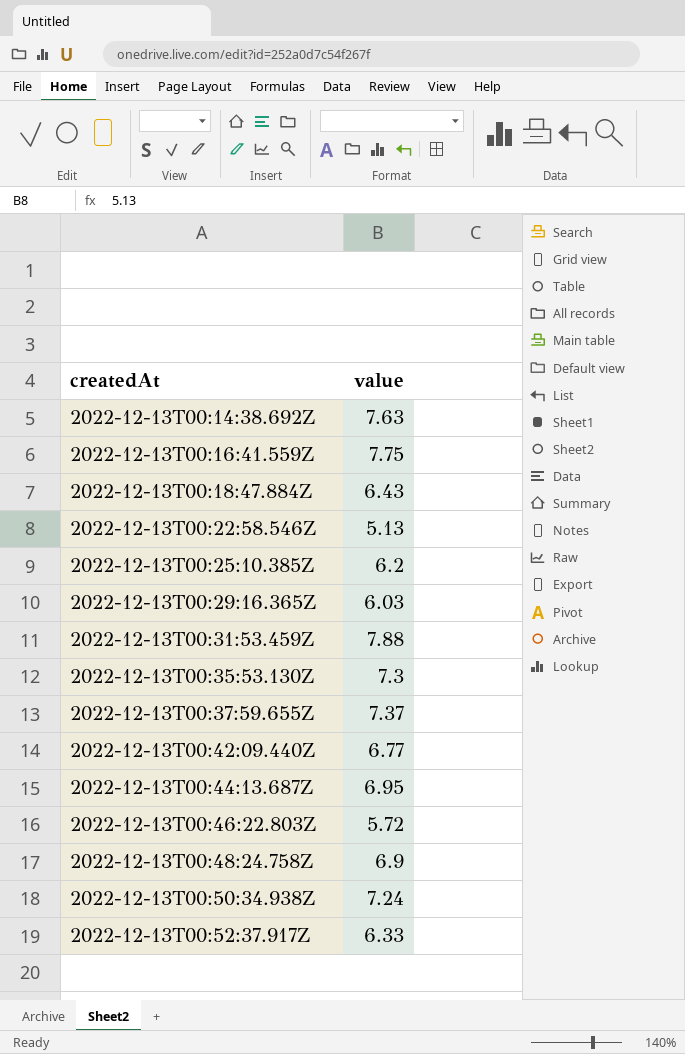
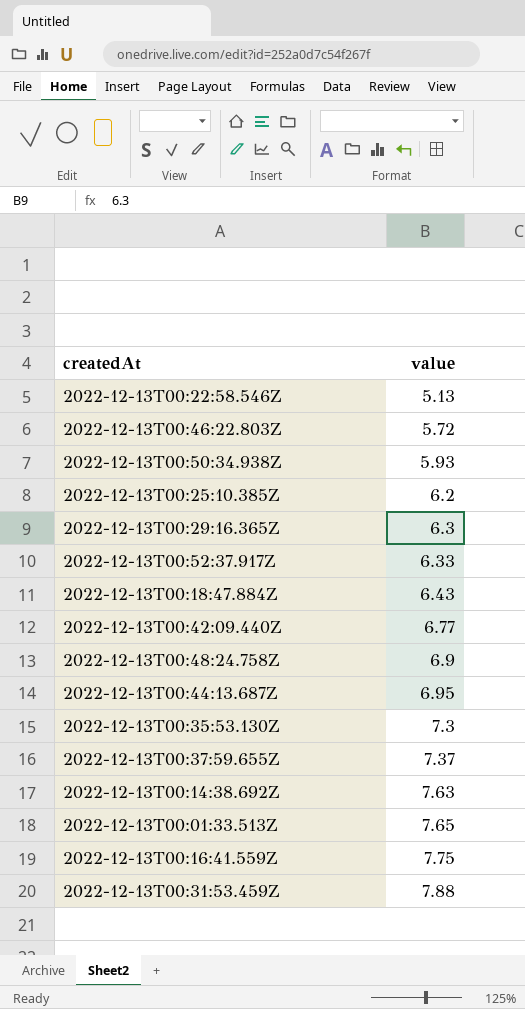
row order: createdAt ascending -> value ascending
2022-12-13T00:50:34.938Z | value: 7.24 -> 5.93
2022-12-13T00:29:16.365Z | value: 6.03 -> 6.3
row 2022-12-13T00:01:33.513Z: none -> 7.65

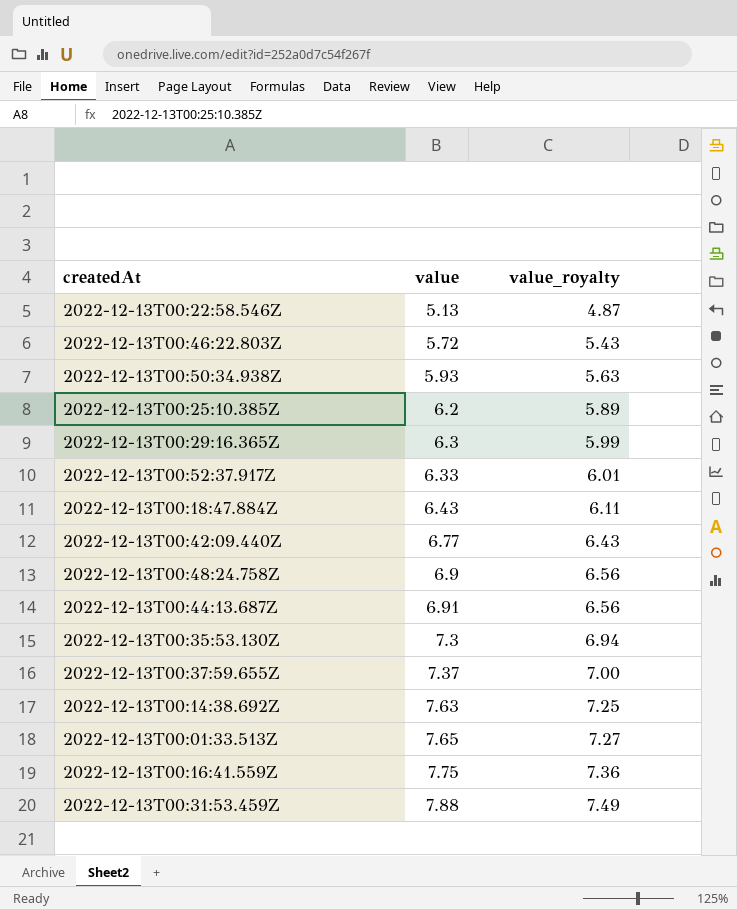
column value_royalty | formula: none -> [value] * 0.95
2022-12-13T00:44:13.687Z | value: 6.95 -> 6.91

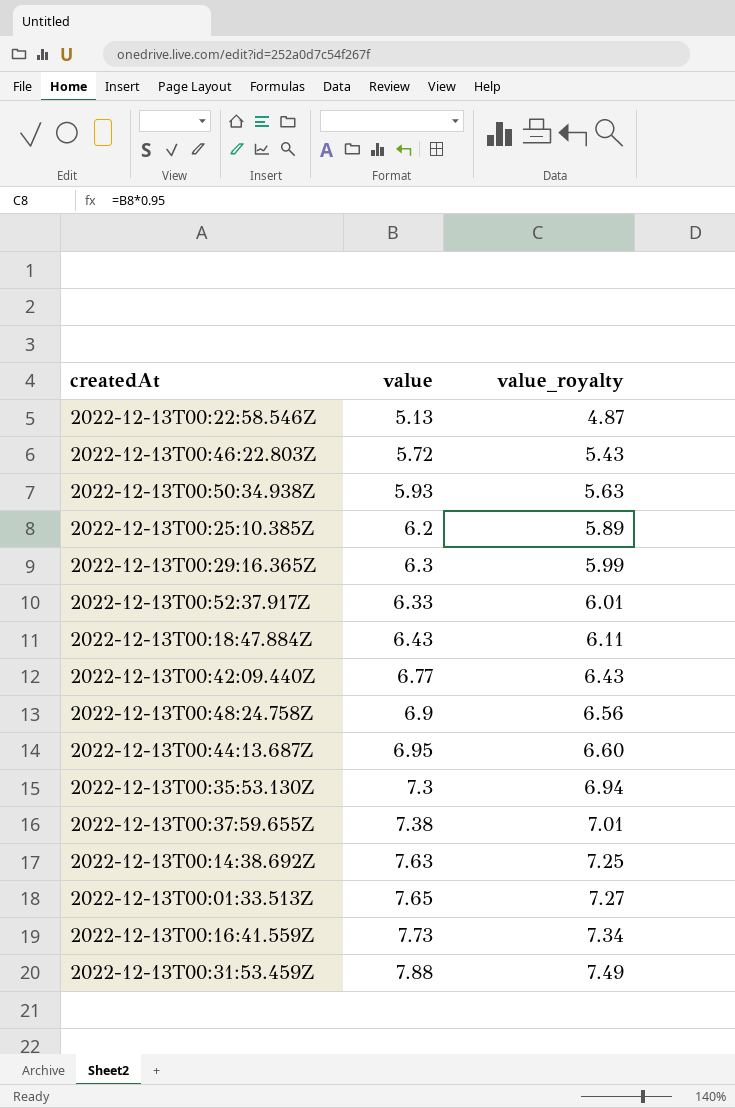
2022-12-13T00:44:13.687Z | value: 6.91 -> 6.95
2022-12-13T00:44:13.687Z | value_royalty: 6.56 -> 6.60
2022-12-13T00:37:59.655Z | value: 7.37 -> 7.38
2022-12-13T00:37:59.655Z | value_royalty: 7.00 -> 7.01
2022-12-13T00:16:41.559Z | value: 7.75 -> 7.73
2022-12-13T00:16:41.559Z | value_royalty: 7.36 -> 7.34

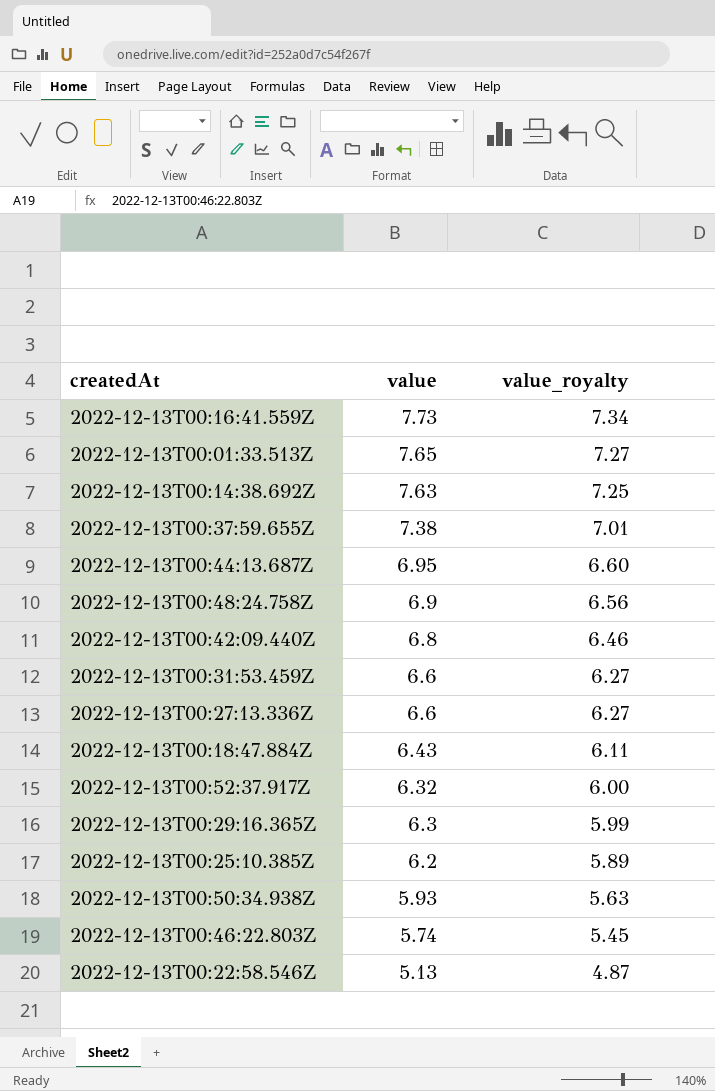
row order: value ascending -> value descending
row 2022-12-13T00:35:53.130Z: 7.3 | 6.94 -> none
2022-12-13T00:42:09.440Z | value: 6.77 -> 6.8
2022-12-13T00:42:09.440Z | value_royalty: 6.43 -> 6.46
2022-12-13T00:31:53.459Z | value: 7.88 -> 6.6
2022-12-13T00:31:53.459Z | value_royalty: 7.49 -> 6.27
row 2022-12-13T00:27:13.336Z: none -> 6.6 | 6.27
2022-12-13T00:52:37.917Z | value: 6.33 -> 6.32
2022-12-13T00:52:37.917Z | value_royalty: 6.01 -> 6.00
2022-12-13T00:46:22.803Z | value: 5.72 -> 5.74
2022-12-13T00:46:22.803Z | value_royalty: 5.43 -> 5.45

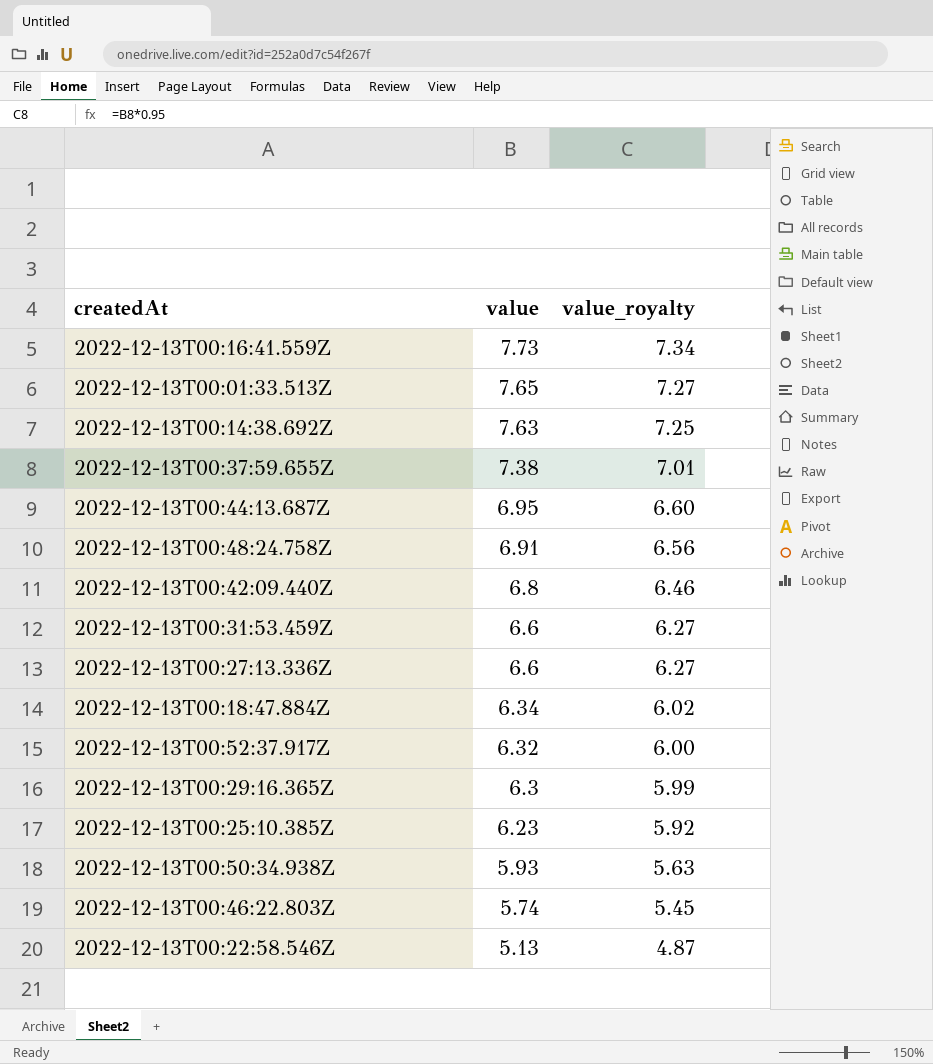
2022-12-13T00:48:24.758Z | value: 6.9 -> 6.91
2022-12-13T00:18:47.884Z | value: 6.43 -> 6.34
2022-12-13T00:18:47.884Z | value_royalty: 6.11 -> 6.02
2022-12-13T00:25:10.385Z | value: 6.2 -> 6.23
2022-12-13T00:25:10.385Z | value_royalty: 5.89 -> 5.92

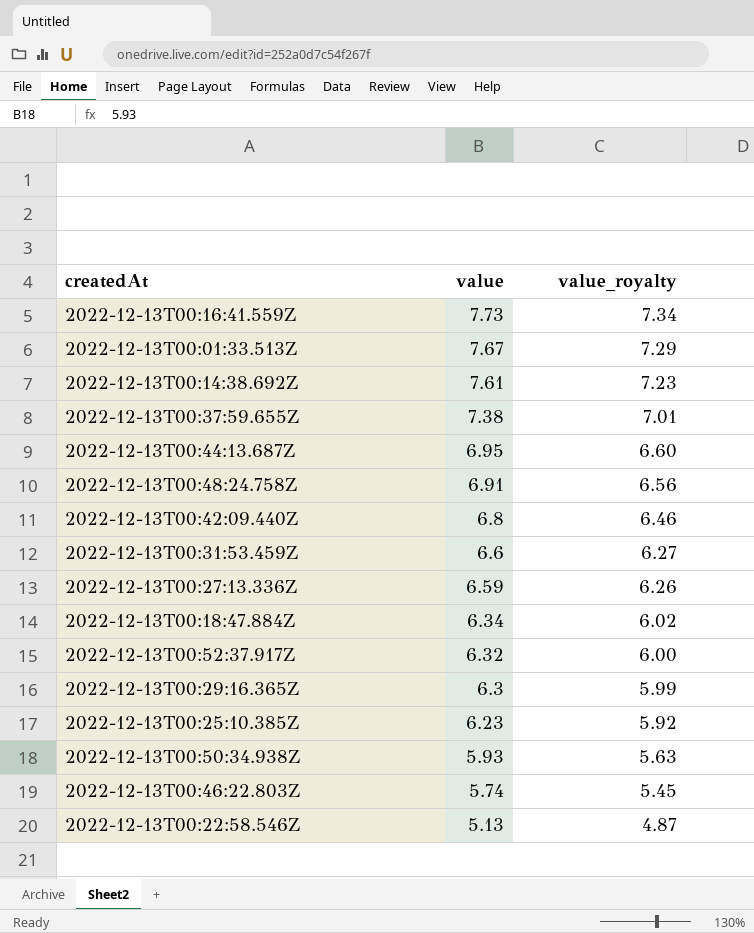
2022-12-13T00:01:33.513Z | value: 7.65 -> 7.67
2022-12-13T00:01:33.513Z | value_royalty: 7.27 -> 7.29
2022-12-13T00:14:38.692Z | value: 7.63 -> 7.61
2022-12-13T00:14:38.692Z | value_royalty: 7.25 -> 7.23
2022-12-13T00:27:13.336Z | value: 6.6 -> 6.59
2022-12-13T00:27:13.336Z | value_royalty: 6.27 -> 6.26

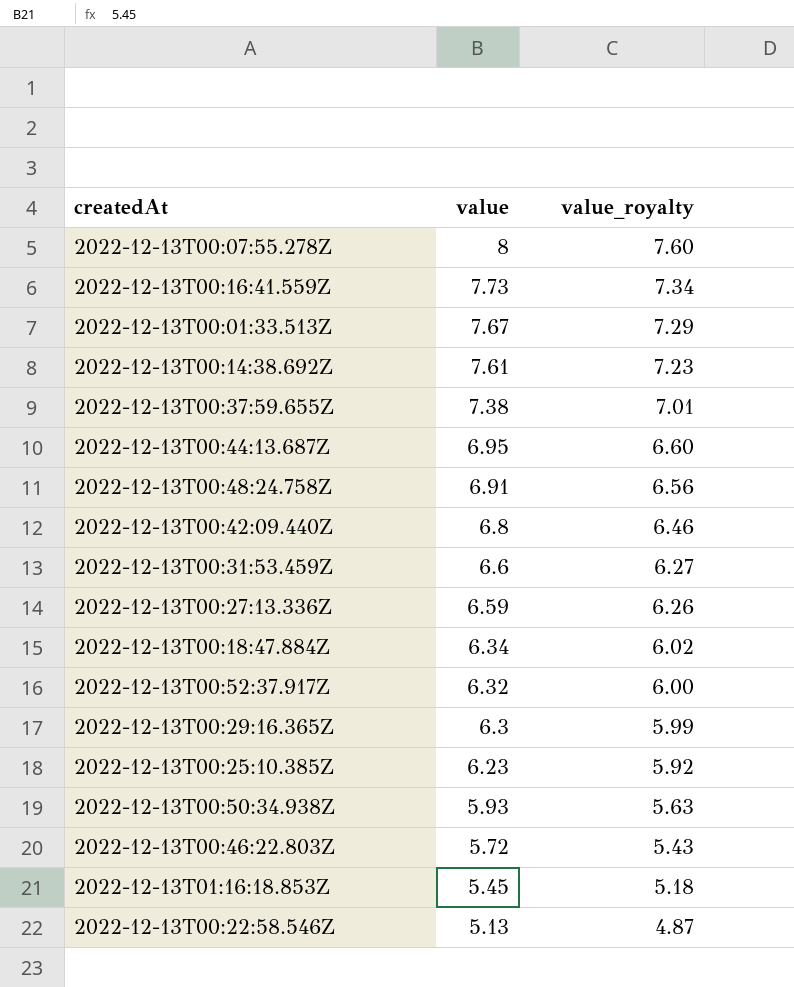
row 2022-12-13T00:07:55.278Z: none -> 8 | 7.60
2022-12-13T00:46:22.803Z | value: 5.74 -> 5.72
2022-12-13T00:46:22.803Z | value_royalty: 5.45 -> 5.43
row 2022-12-13T01:16:18.853Z: none -> 5.45 | 5.18

